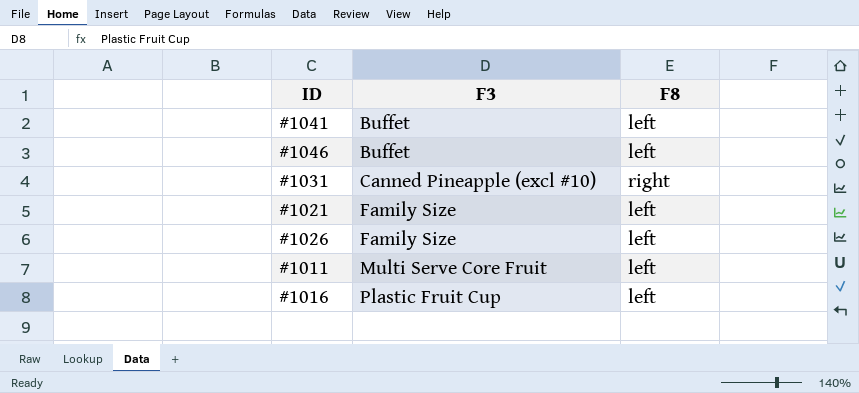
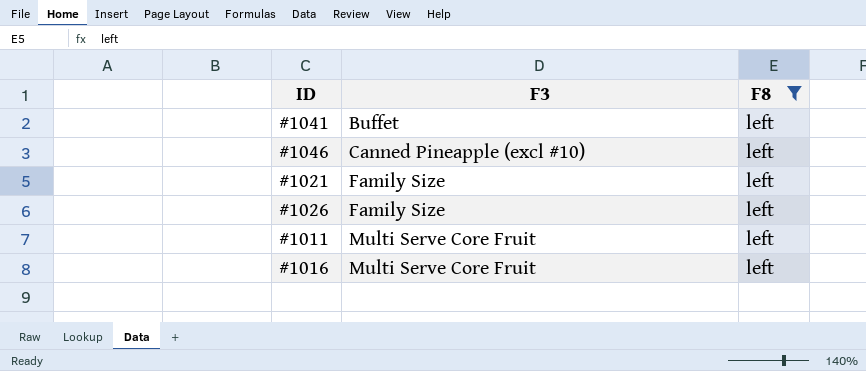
filter: none -> F8 = left
#1046 | F3: Buffet -> Canned Pineapple (excl #10)
#1016 | F3: Plastic Fruit Cup -> Multi Serve Core Fruit

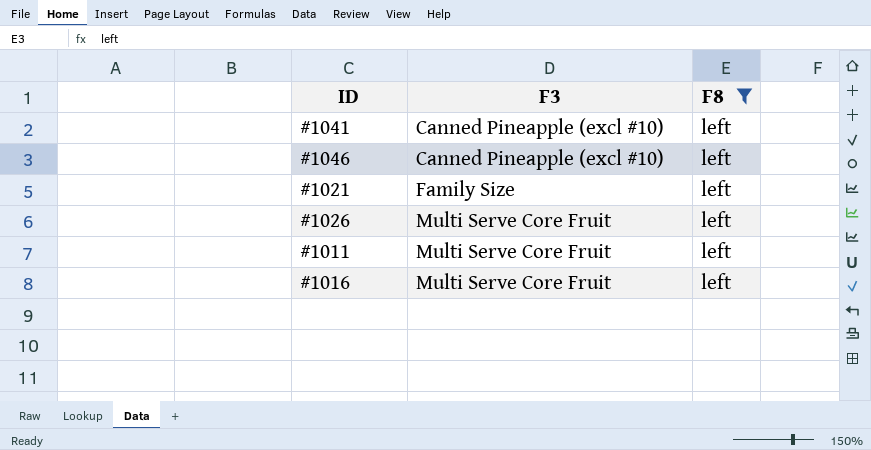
#1041 | F3: Buffet -> Canned Pineapple (excl #10)
#1026 | F3: Family Size -> Multi Serve Core Fruit

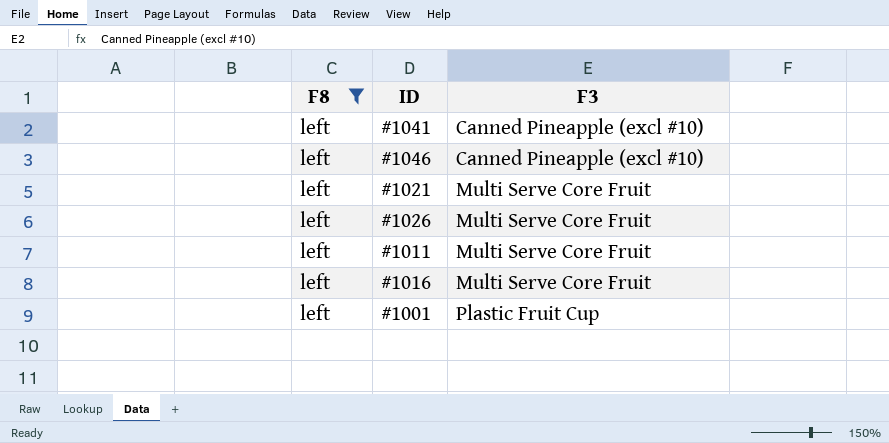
column F8 | position: 3 -> 1
#1021 | F3: Family Size -> Multi Serve Core Fruit
row #1001: none -> left | Plastic Fruit Cup

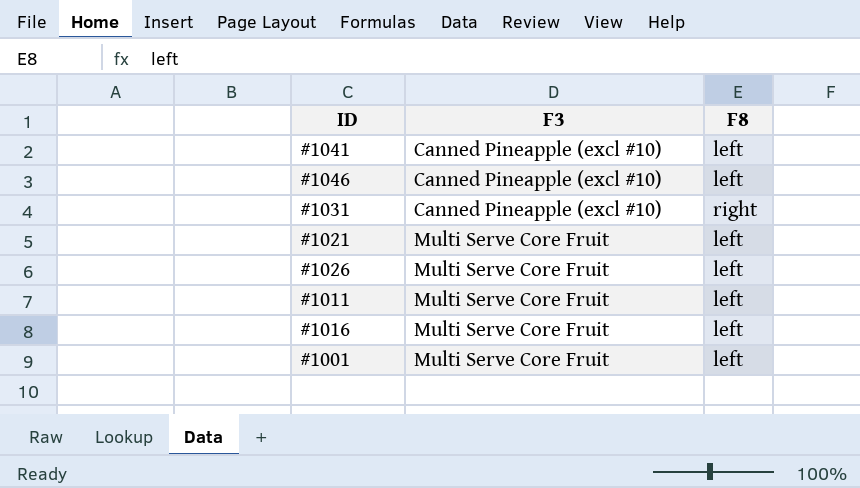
filter: F8 = left -> none
column F8 | position: 1 -> 3
#1001 | F3: Plastic Fruit Cup -> Multi Serve Core Fruit

